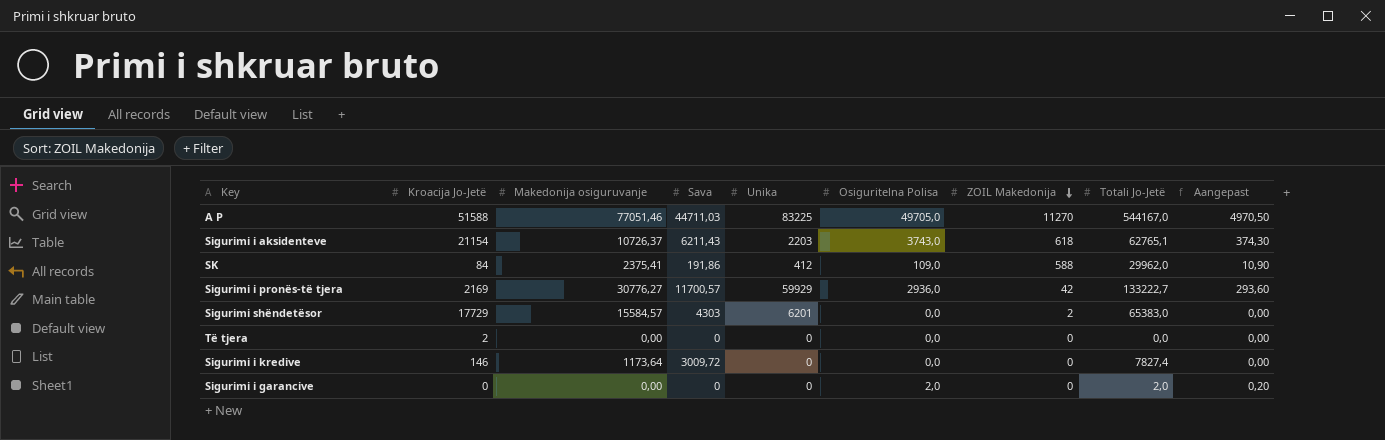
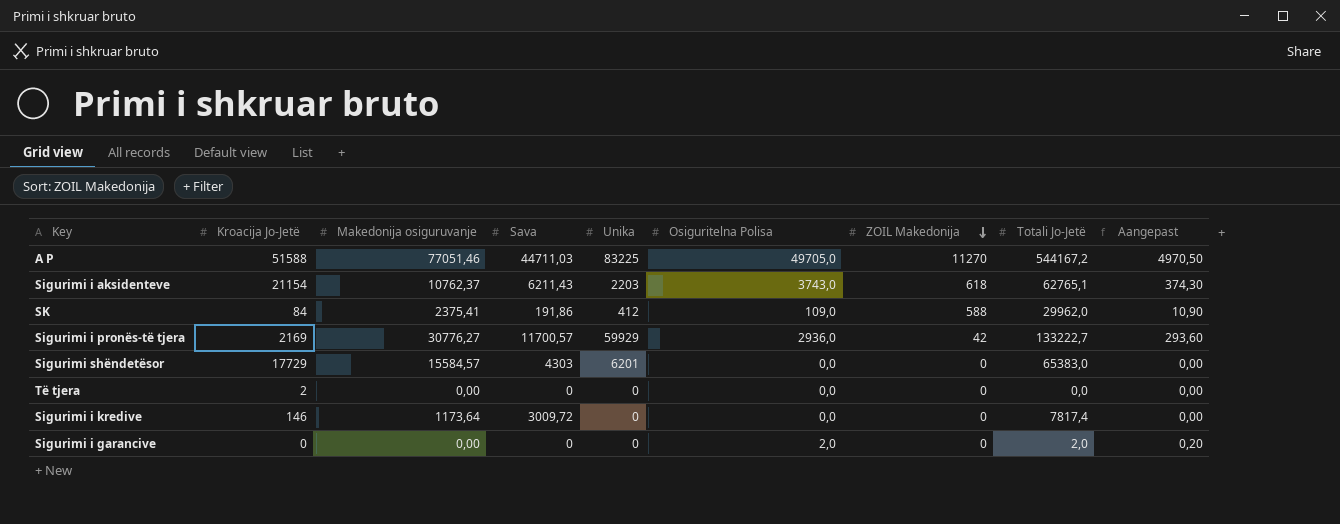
A P | Totali Jo-Jetë: 544167,0 -> 544167,2
Sigurimi i aksidenteve | Makedonija osiguruvanje: 10726,37 -> 10762,37
Sigurimi shëndetësor | ZOIL Makedonija: 2 -> 0
Sigurimi i kredive | Totali Jo-Jetë: 7827,4 -> 7817,4

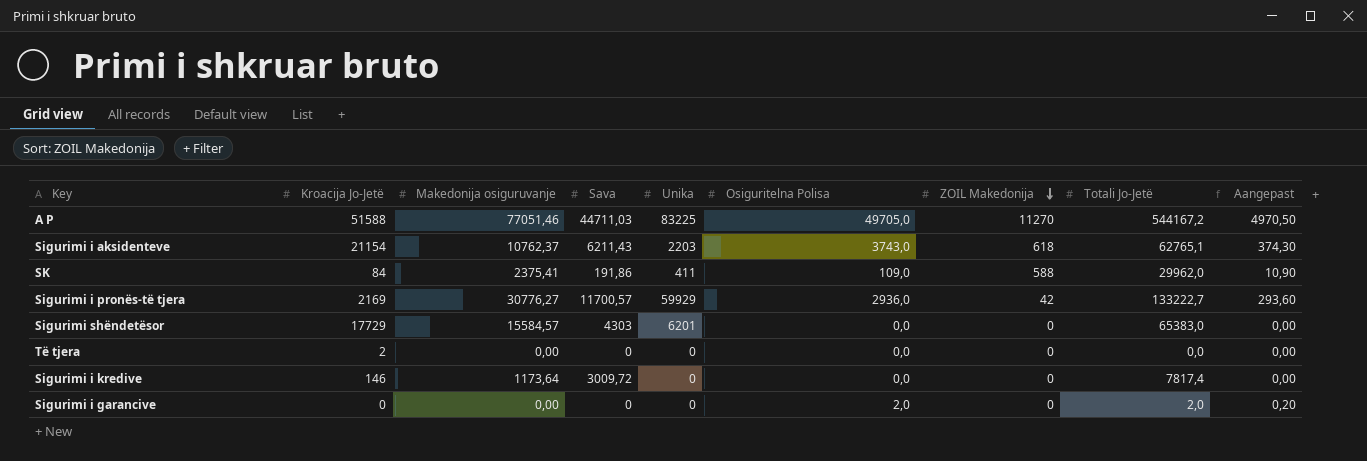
SK | Unika: 412 -> 411

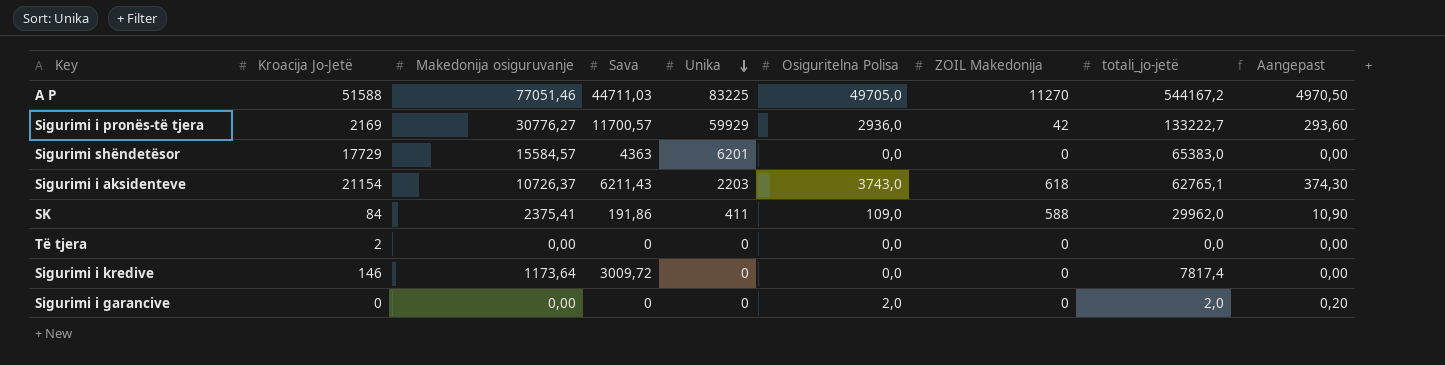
row order: ZOIL Makedonija descending -> Unika descending
column name: Totali Jo-Jetë -> totali_jo-jetë
Sigurimi shëndetësor | Sava: 4303 -> 4363
Sigurimi i aksidenteve | Makedonija osiguruvanje: 10762,37 -> 10726,37

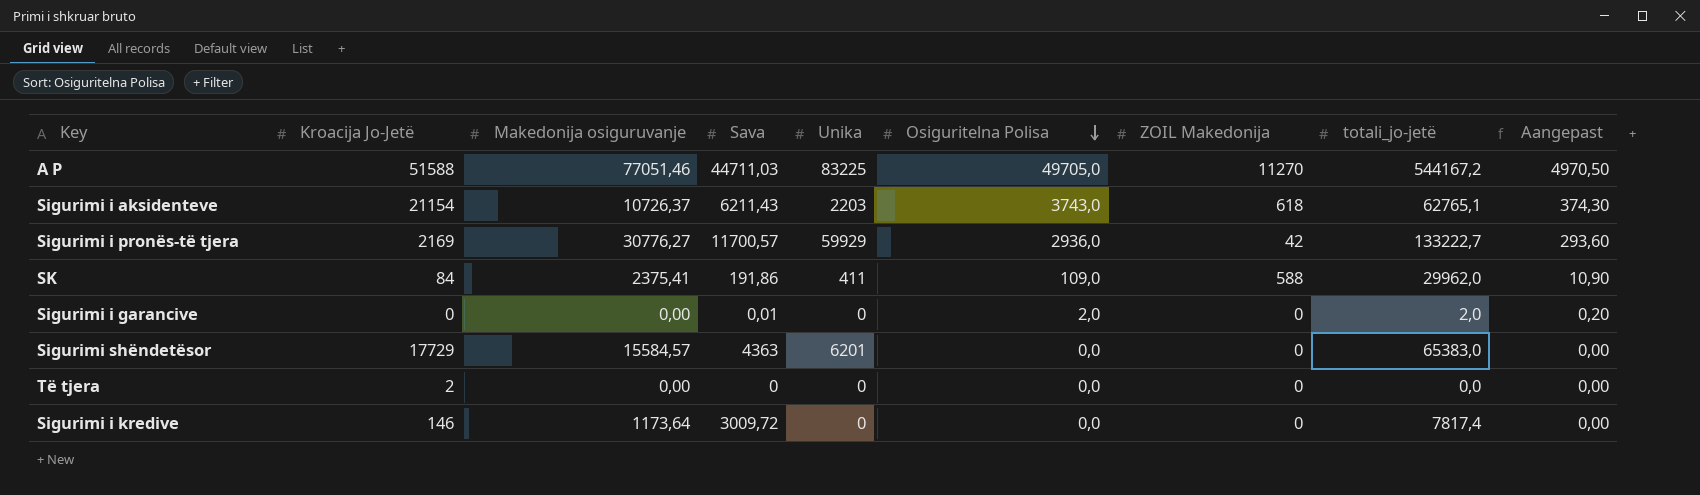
row order: Unika descending -> Osiguritelna Polisa descending
Sigurimi i garancive | Sava: 0 -> 0,01

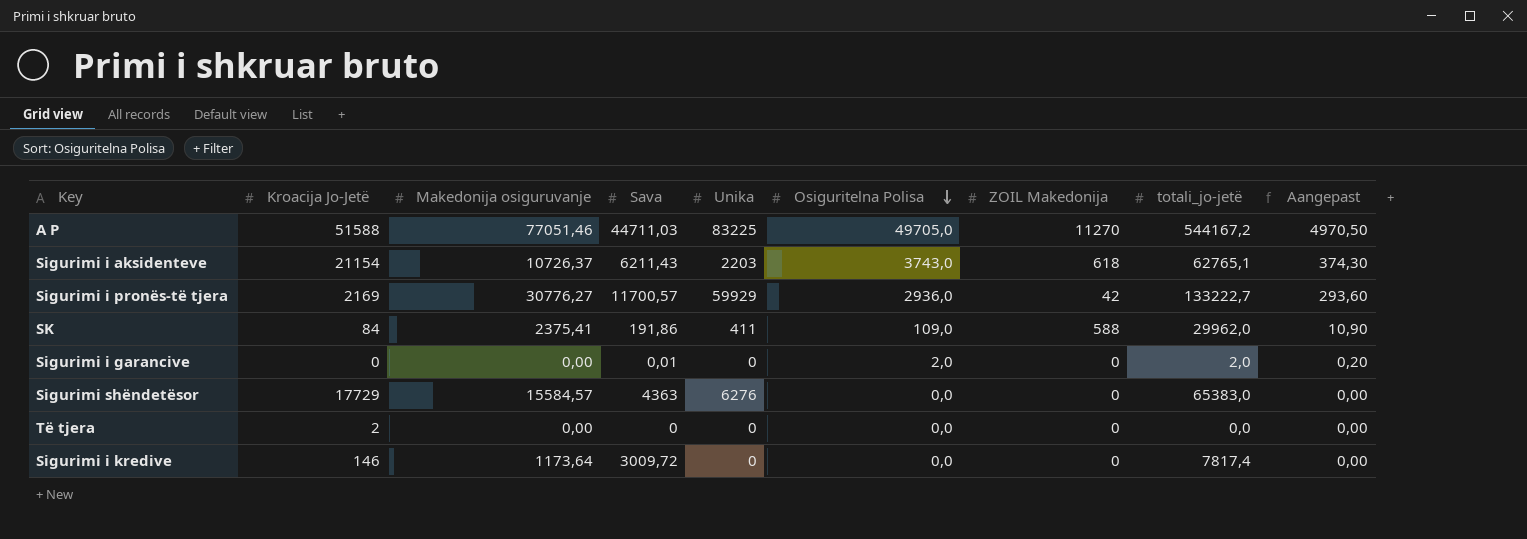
Sigurimi shëndetësor | Unika: 6201 -> 6276

